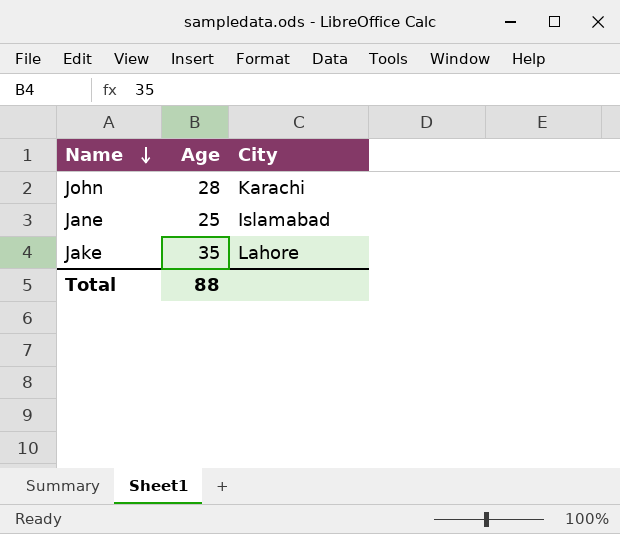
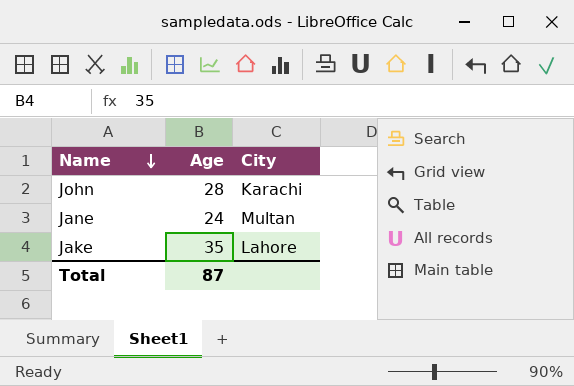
Jane | Age: 25 -> 24
Jane | City: Islamabad -> Multan
Total | Age: 88 -> 87

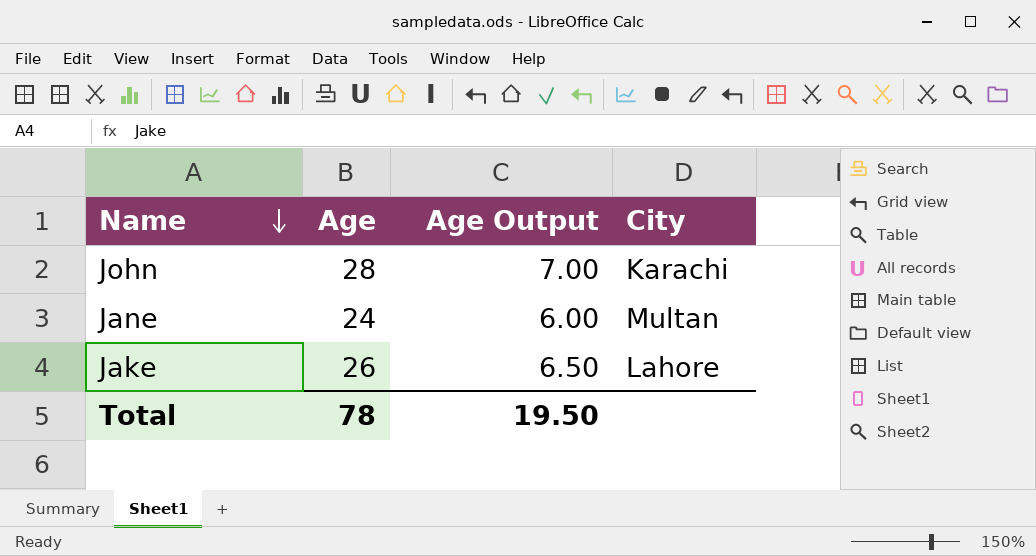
column Age Output | formula: none -> [Age] * 0.25
Jake | Age: 35 -> 26
Total | Age: 87 -> 78

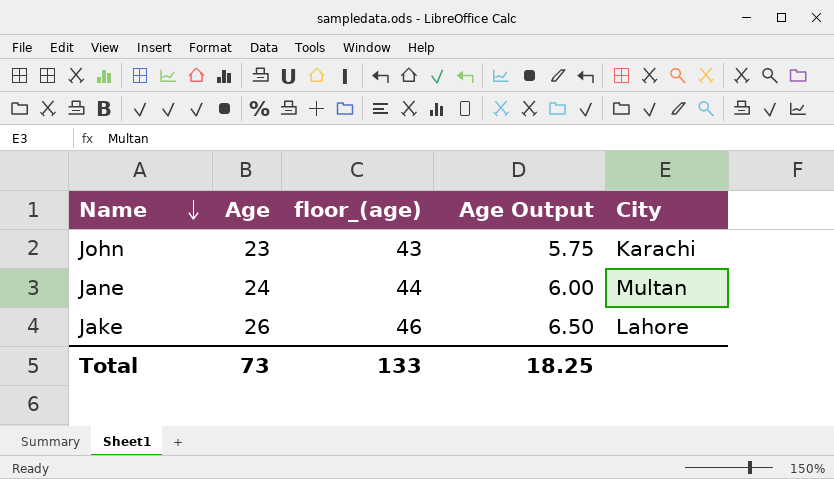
column floor_(age) | formula: none -> [Age] + 20
John | Age: 28 -> 23
John | Age Output: 7.00 -> 5.75
Total | Age: 78 -> 73
Total | Age Output: 19.50 -> 18.25

